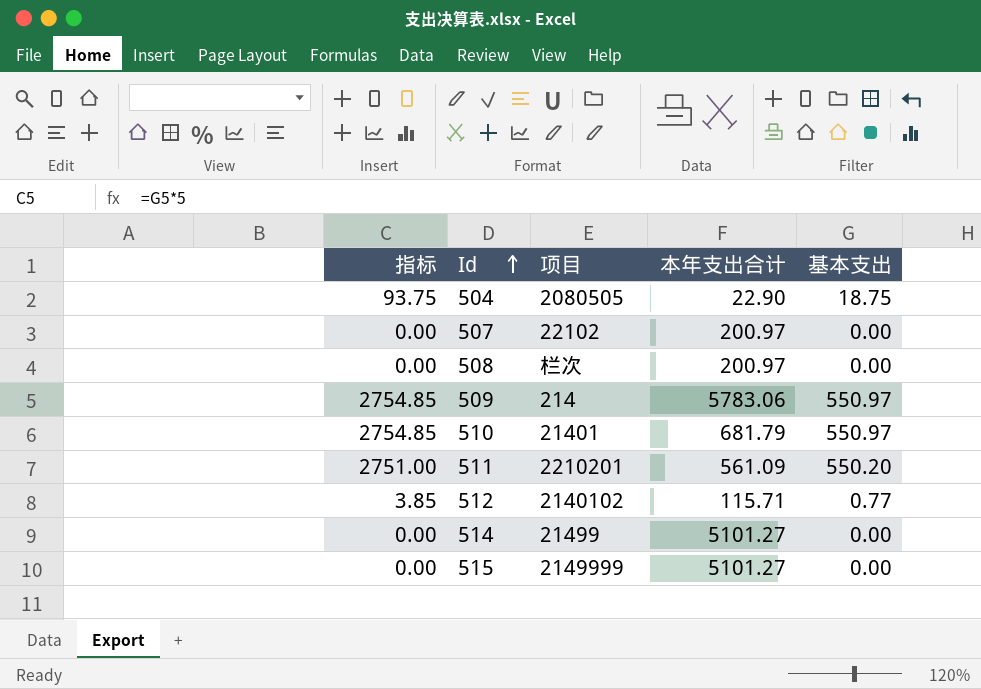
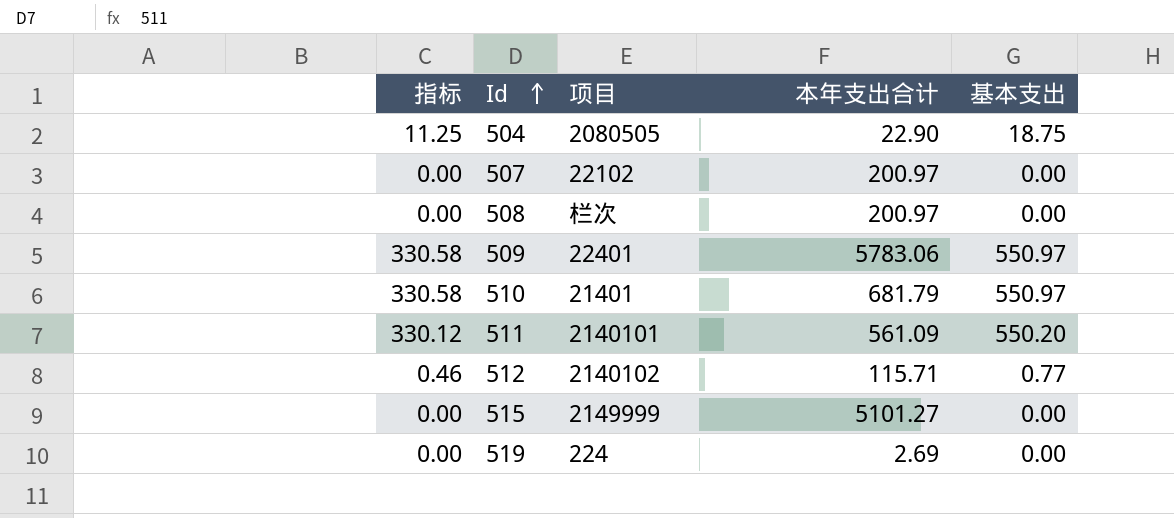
column 指标 | formula: [基本支出] * 5 -> [基本支出] * 0.6
row 514: 0.00 | 21499 | 5101.27 | 0.00 -> none
509 | 项目: 214 -> 22401
511 | 项目: 2210201 -> 2140101
row 519: none -> 0.00 | 224 | 2.69 | 0.00

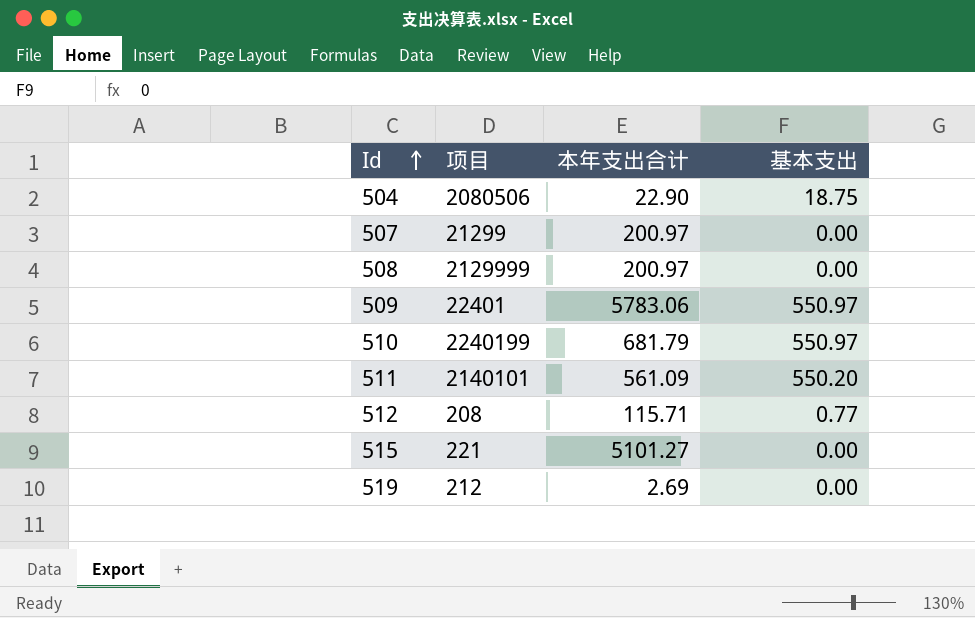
column 指标 | formula: [基本支出] * 0.6 -> none
504 | 项目: 2080505 -> 2080506
507 | 项目: 22102 -> 21299
508 | 项目: 栏次 -> 2129999
510 | 项目: 21401 -> 2240199
512 | 项目: 2140102 -> 208
515 | 项目: 2149999 -> 221
519 | 项目: 224 -> 212

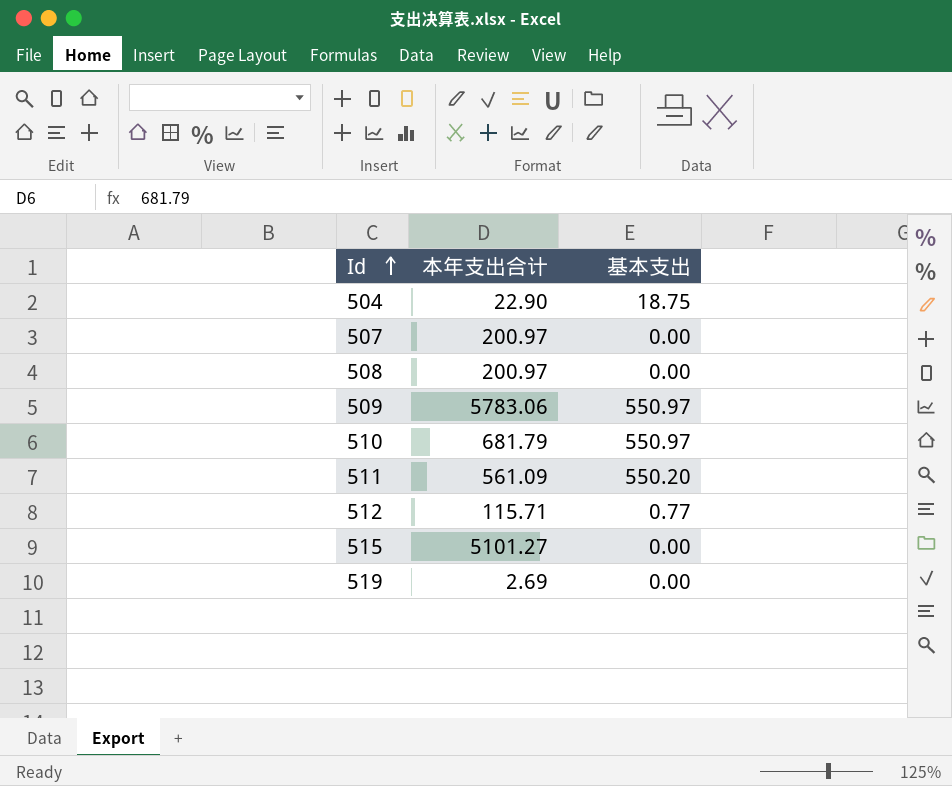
column 项目 | position: 2 -> none

